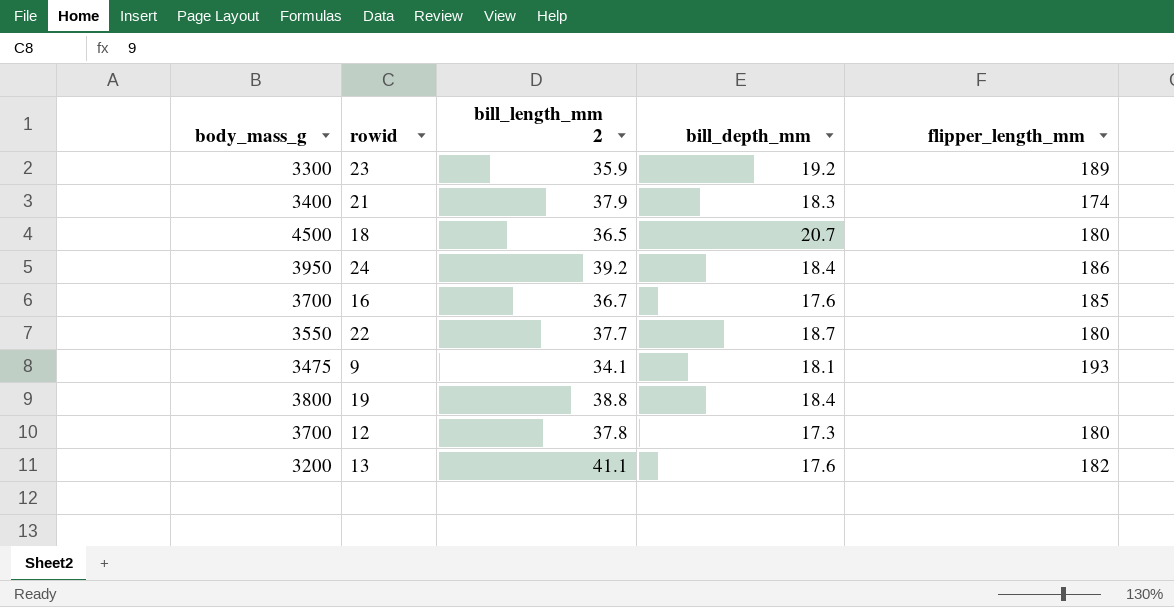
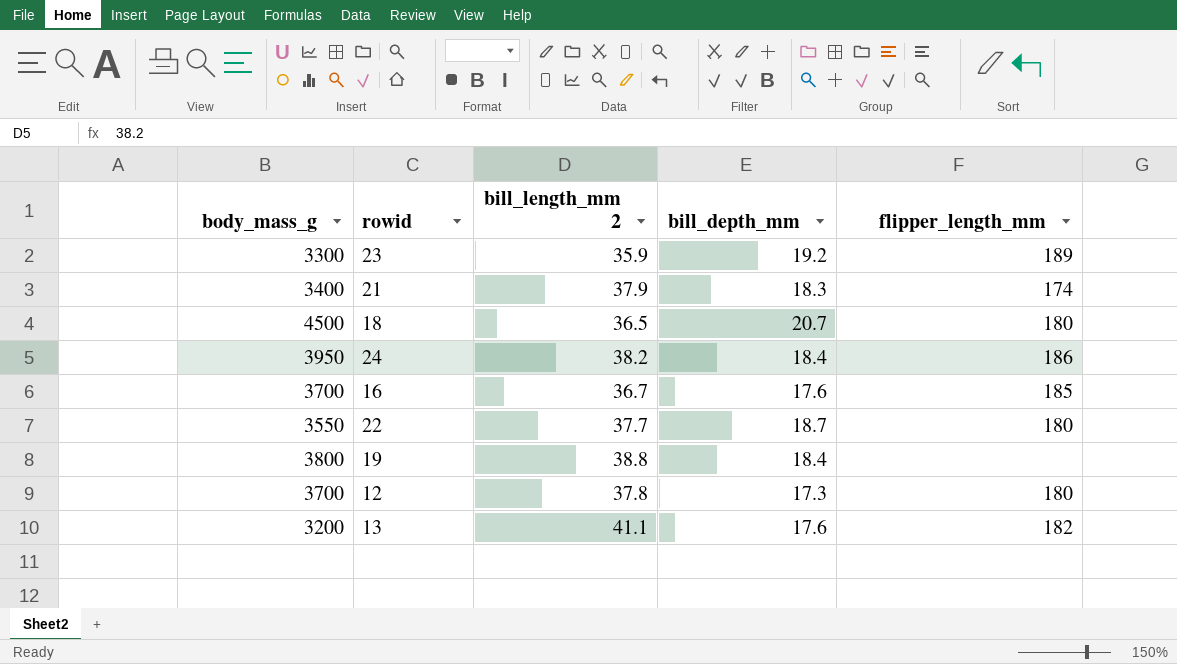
row 9: 3475 | 34.1 | 18.1 | 193 -> none
24 | bill_length_mm 2: 39.2 -> 38.2

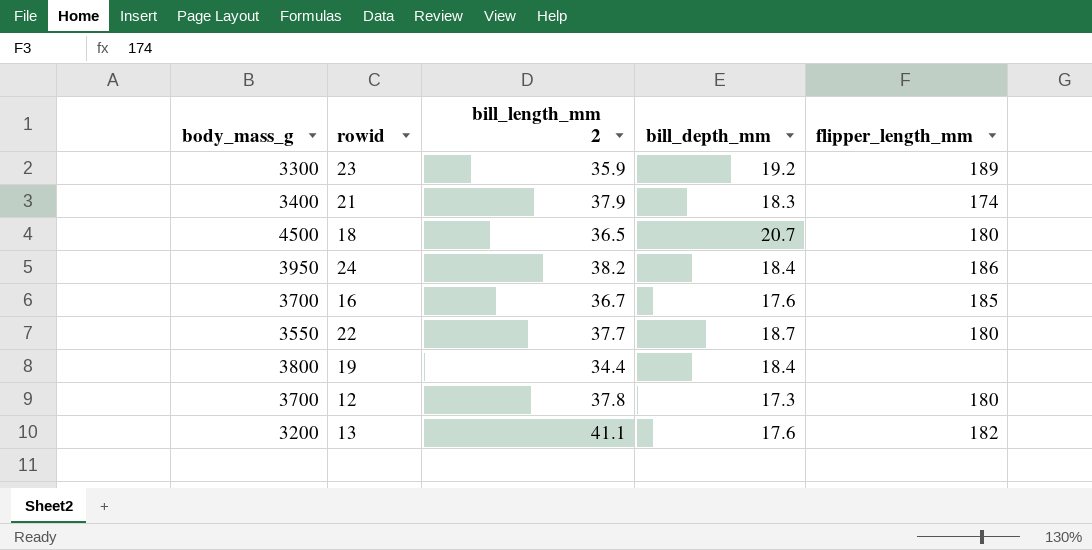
19 | bill_length_mm 2: 38.8 -> 34.4

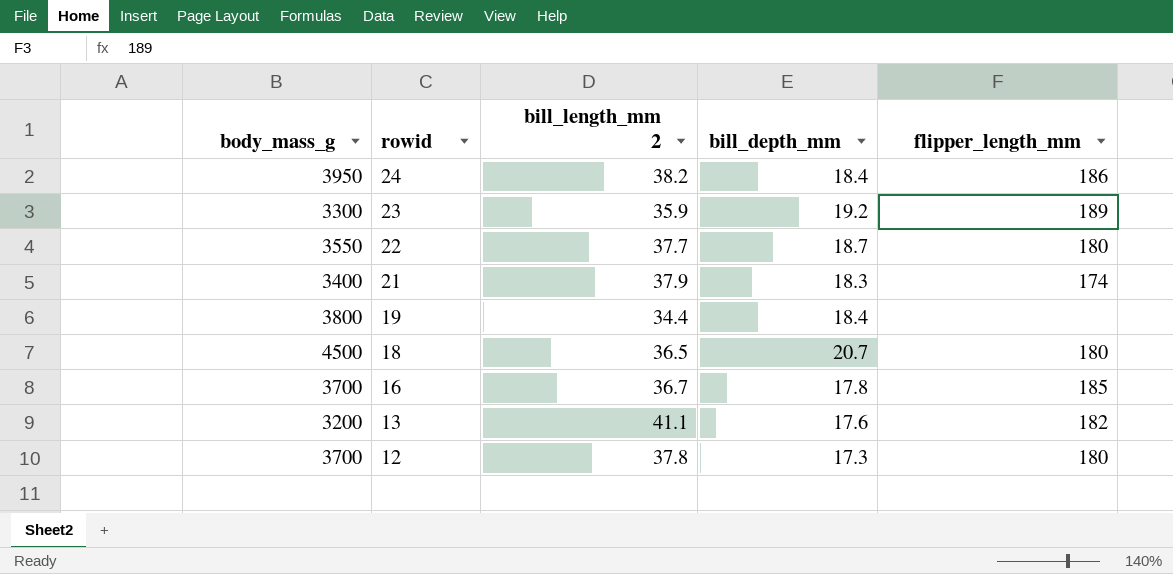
row order: none -> rowid descending
16 | bill_depth_mm: 17.6 -> 17.8

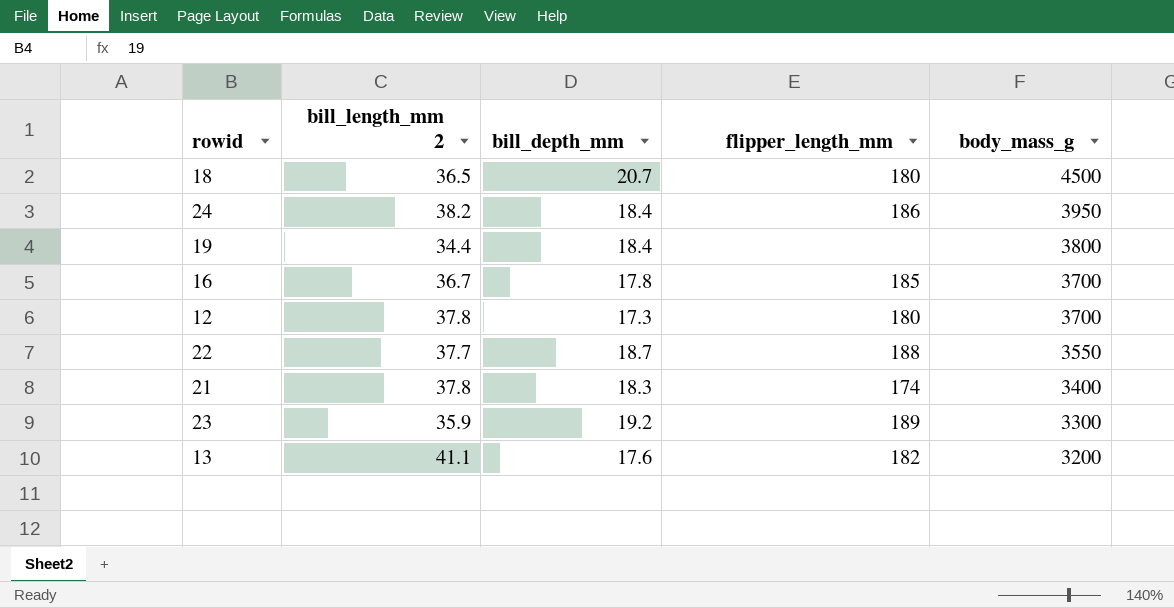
row order: rowid descending -> body_mass_g descending
column body_mass_g | position: 1 -> 5
22 | flipper_length_mm: 180 -> 188
21 | bill_length_mm 2: 37.9 -> 37.8

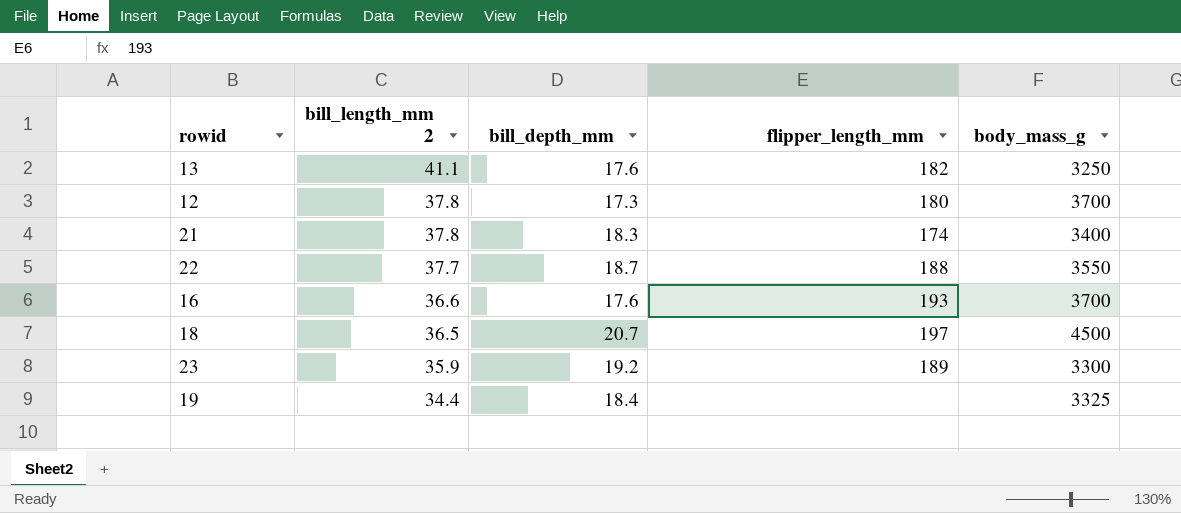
row order: body_mass_g descending -> bill_length_mm 2 descending
row 24: 38.2 | 18.4 | 186 | 3950 -> none
13 | body_mass_g: 3200 -> 3250
16 | bill_length_mm 2: 36.7 -> 36.6
16 | bill_depth_mm: 17.8 -> 17.6
16 | flipper_length_mm: 185 -> 193
18 | flipper_length_mm: 180 -> 197
19 | body_mass_g: 3800 -> 3325

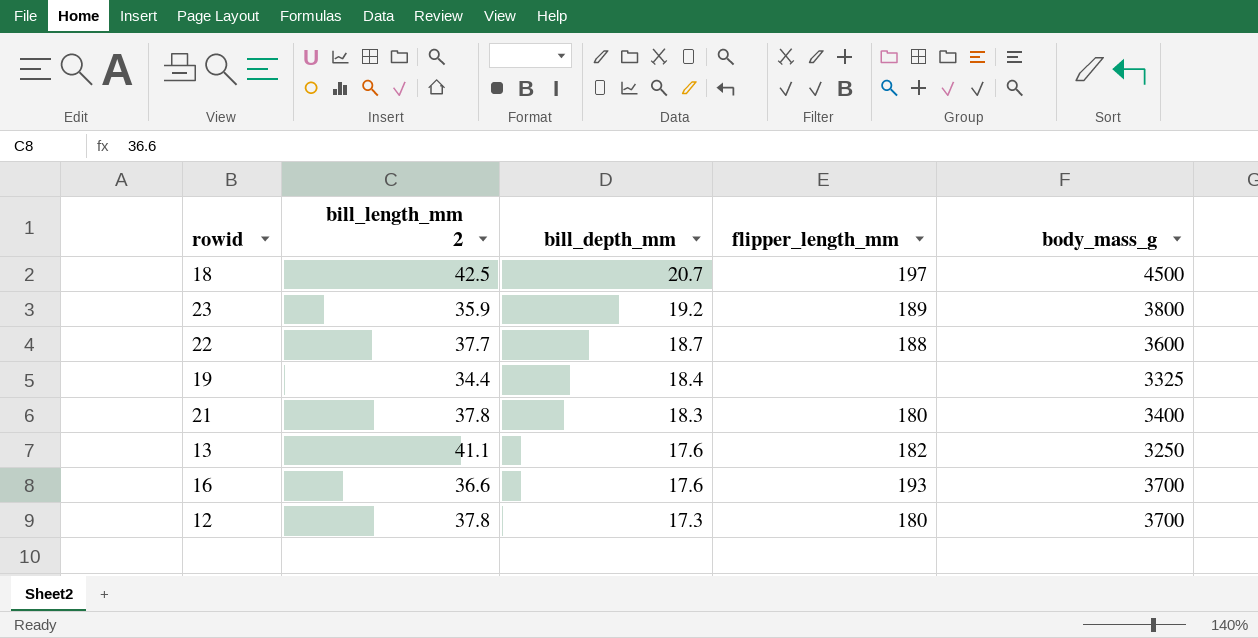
row order: bill_length_mm 2 descending -> bill_depth_mm descending
18 | bill_length_mm 2: 36.5 -> 42.5
23 | body_mass_g: 3300 -> 3800
22 | body_mass_g: 3550 -> 3600
21 | flipper_length_mm: 174 -> 180

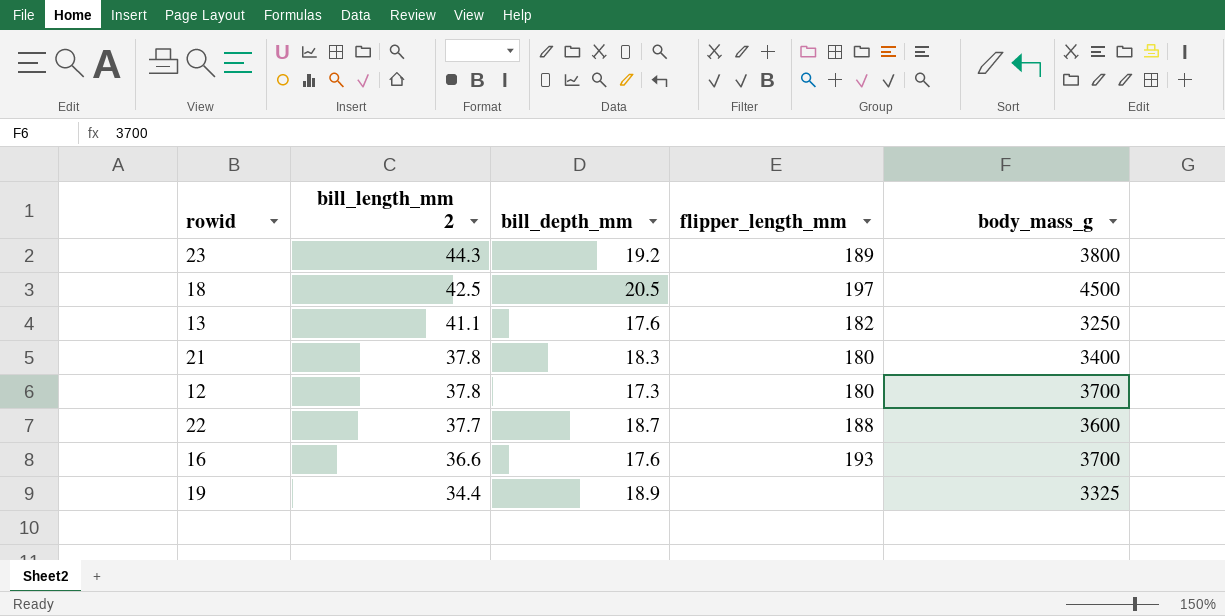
row order: bill_depth_mm descending -> bill_length_mm 2 descending
23 | bill_length_mm 2: 35.9 -> 44.3
18 | bill_depth_mm: 20.7 -> 20.5
19 | bill_depth_mm: 18.4 -> 18.9

